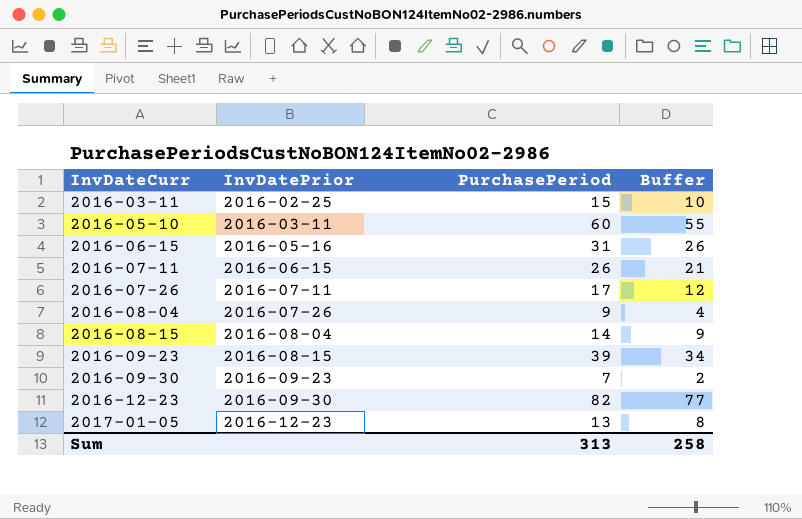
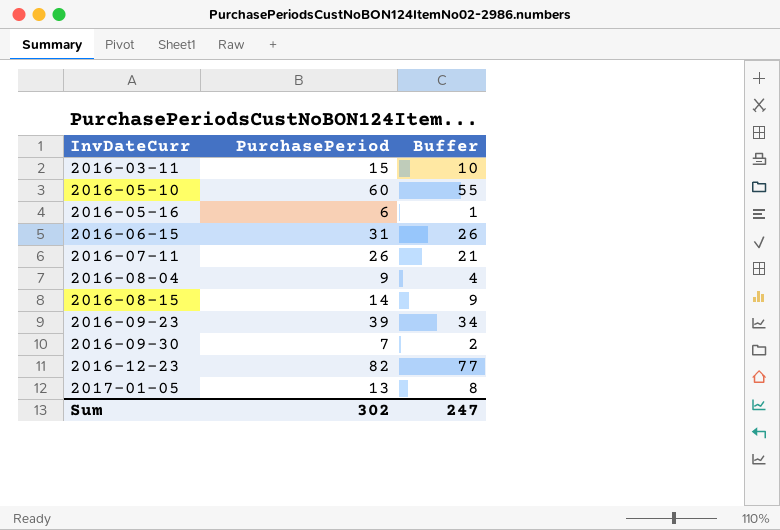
column InvDatePrior | position: 2 -> none
row 2016-07-26: 2016-07-11 | 17 | 12 -> none
row 2016-05-16: none -> 6 | 1
Sum | PurchasePeriod: 313 -> 302
Sum | Buffer: 258 -> 247

